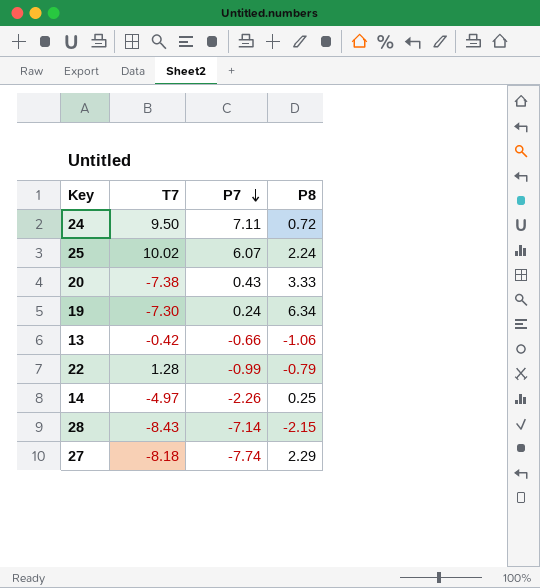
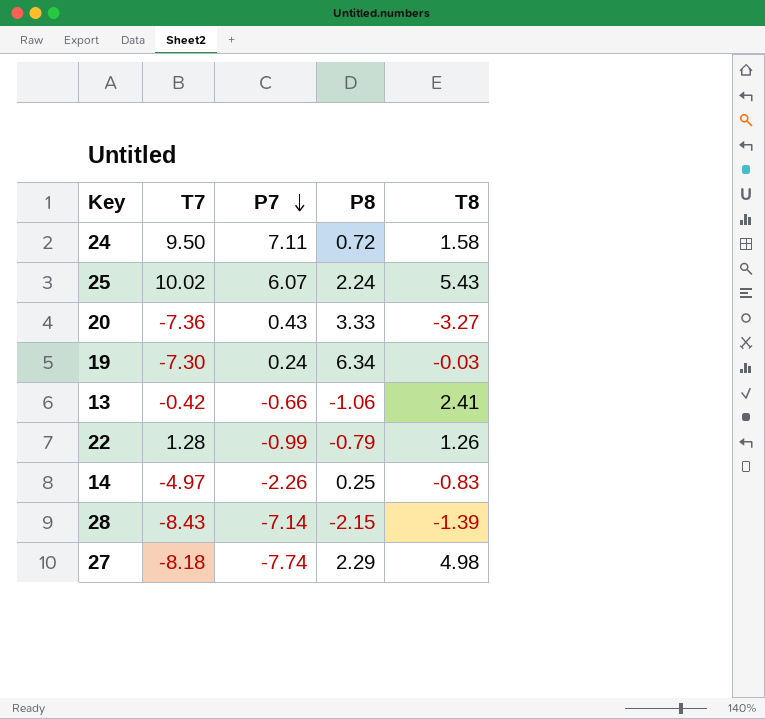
column T8 | position: none -> 5
20 | T7: -7.38 -> -7.36

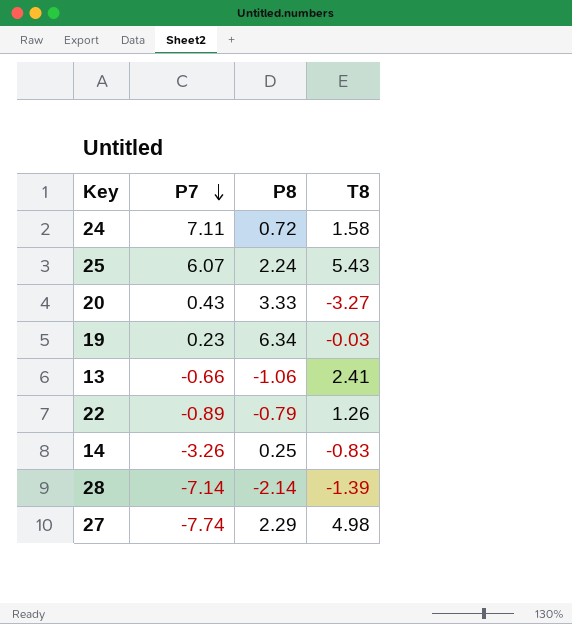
column T7 | position: 2 -> none
19 | P7: 0.24 -> 0.23
22 | P7: -0.99 -> -0.89
14 | P7: -2.26 -> -3.26
28 | P8: -2.15 -> -2.14

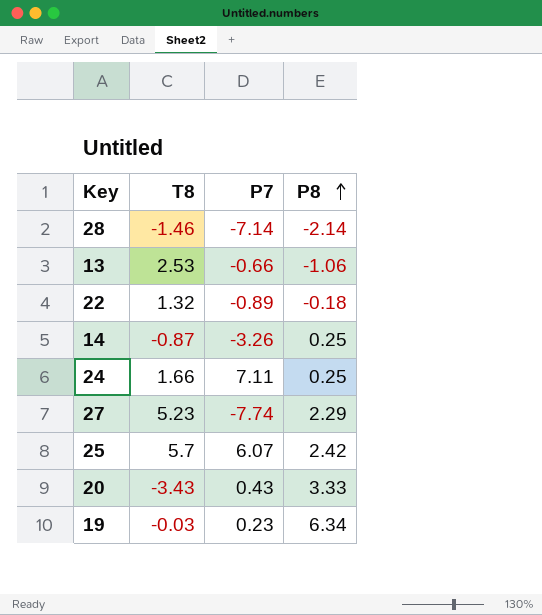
row order: P7 descending -> P8 ascending
column T8 | position: 4 -> 2
28 | T8: -1.39 -> -1.46
13 | T8: 2.41 -> 2.53
22 | T8: 1.26 -> 1.32
22 | P8: -0.79 -> -0.18
14 | T8: -0.83 -> -0.87
24 | T8: 1.58 -> 1.66
24 | P8: 0.72 -> 0.25
27 | T8: 4.98 -> 5.23
25 | T8: 5.43 -> 5.7
25 | P8: 2.24 -> 2.42
20 | T8: -3.27 -> -3.43

